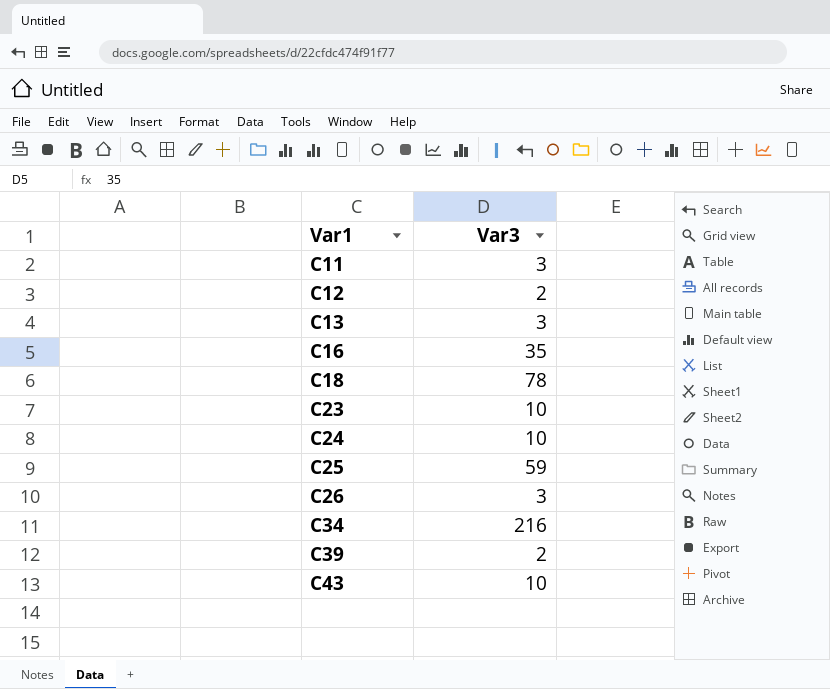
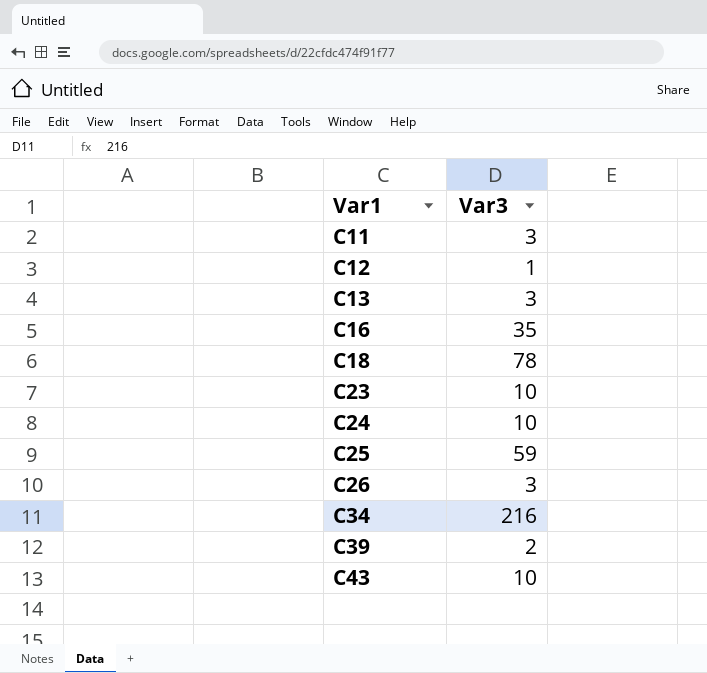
C12 | Var3: 2 -> 1

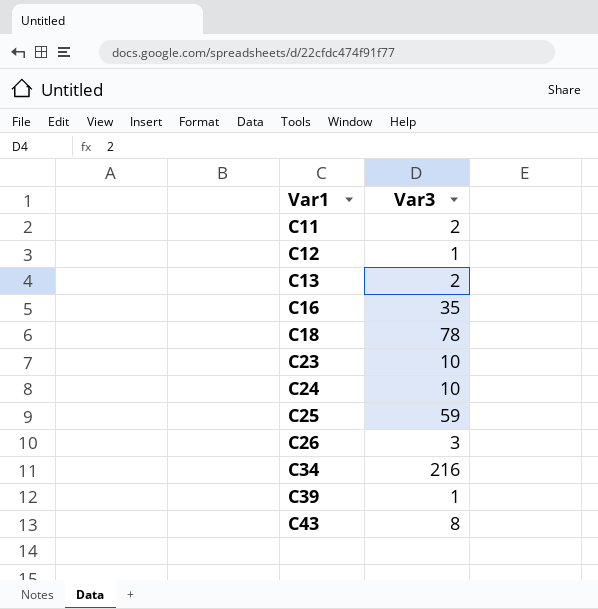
C11 | Var3: 3 -> 2
C13 | Var3: 3 -> 2
C39 | Var3: 2 -> 1
C43 | Var3: 10 -> 8

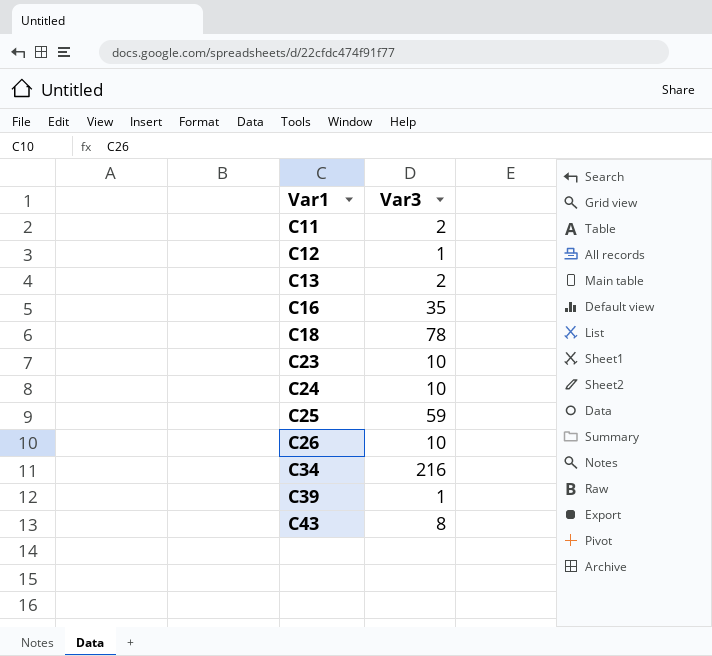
C26 | Var3: 3 -> 10

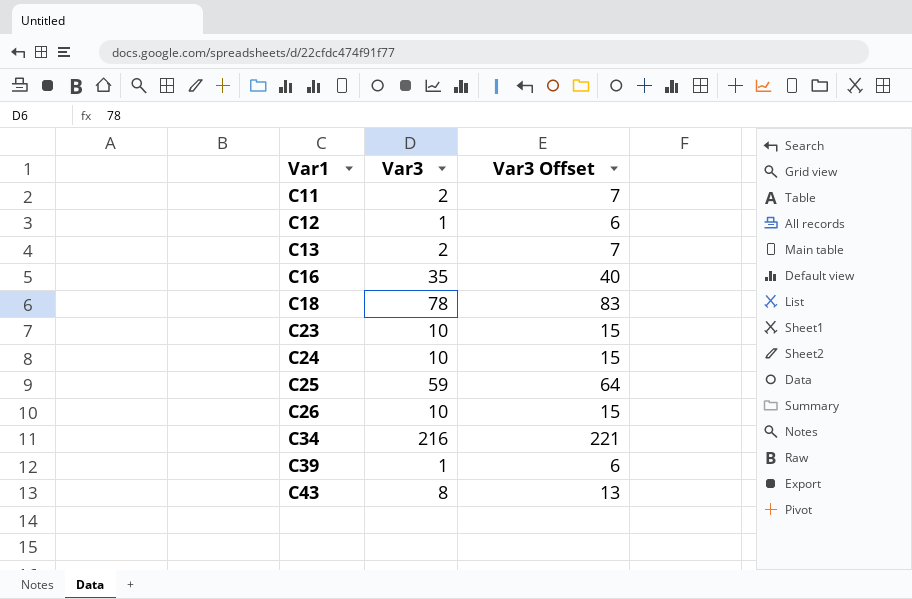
column Var3 Offset | formula: none -> [Var3] + 5

